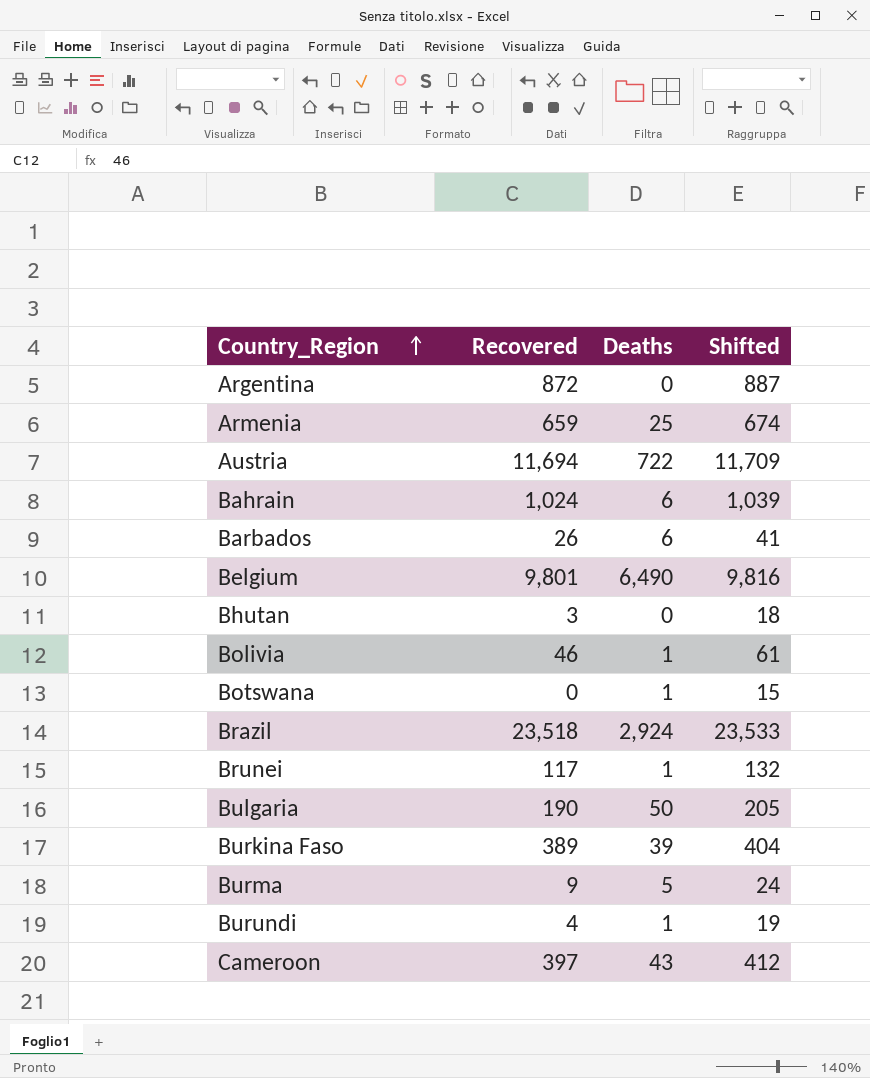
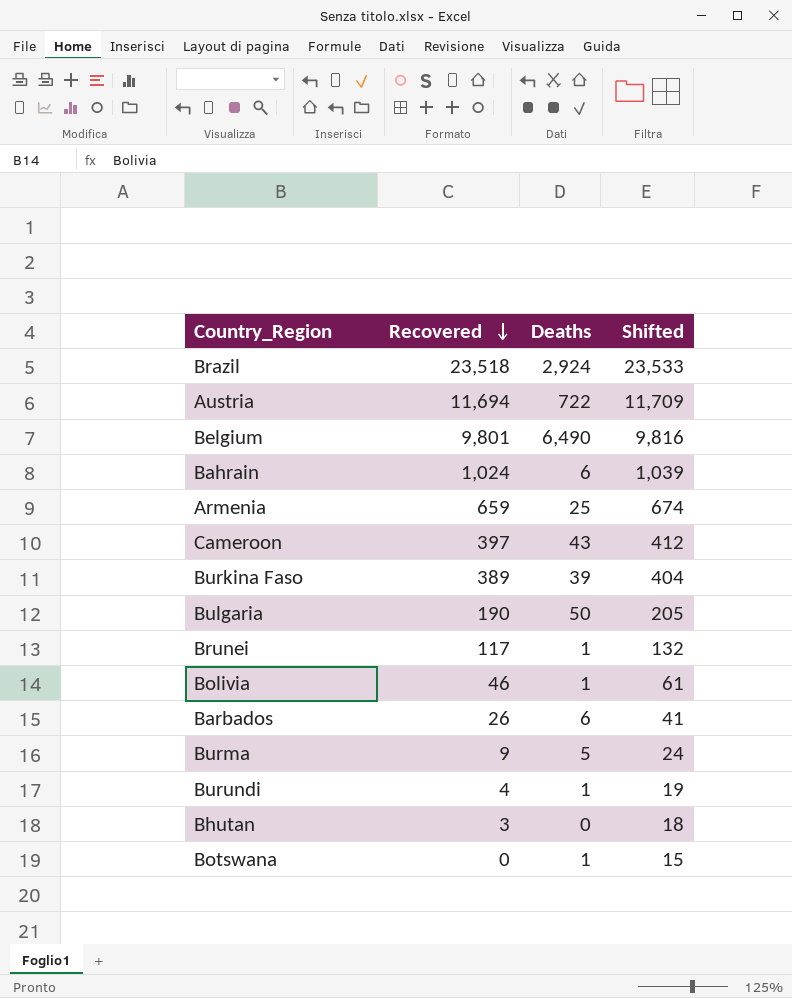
row order: Country_Region ascending -> Recovered descending
row Argentina: 872 | 0 | 887 -> none

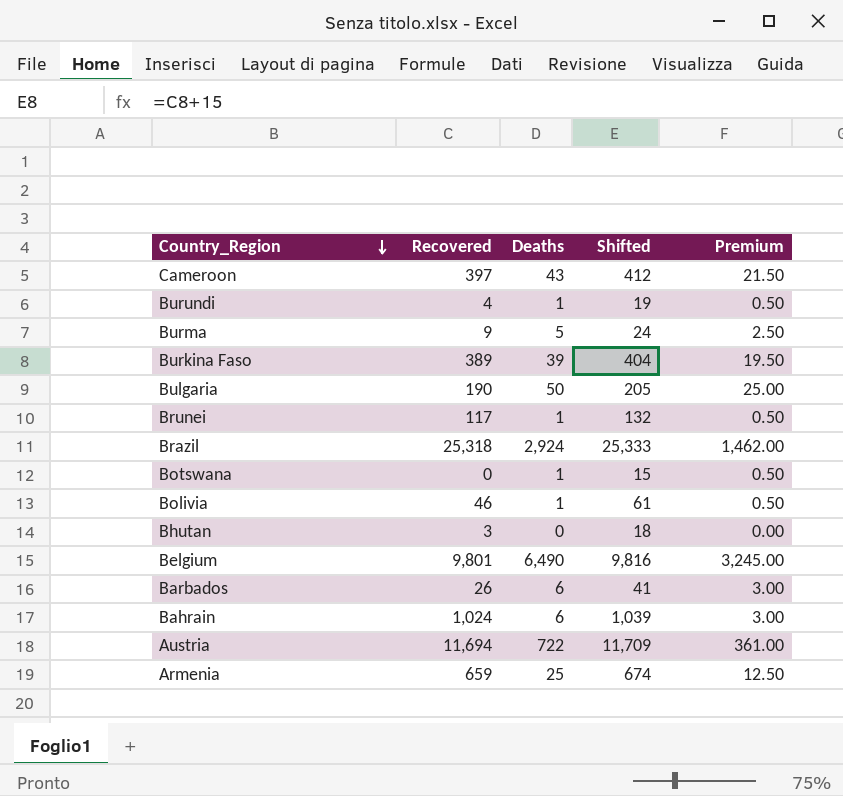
row order: Recovered descending -> Country_Region descending
column Premium | formula: none -> [Deaths] * 0.5
Brazil | Recovered: 23,518 -> 25,318
Brazil | Shifted: 23,533 -> 25,333

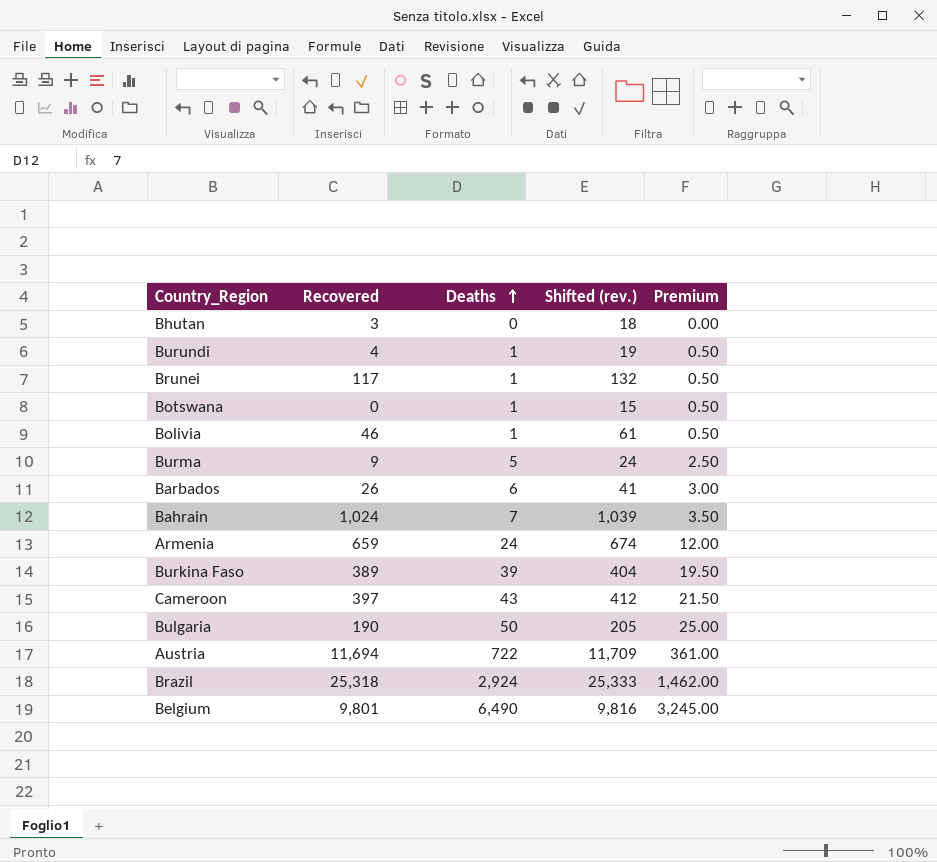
row order: Country_Region descending -> Deaths ascending
column name: Shifted -> Shifted (rev.)
Bahrain | Deaths: 6 -> 7
Bahrain | Premium: 3.00 -> 3.50
Armenia | Deaths: 25 -> 24
Armenia | Premium: 12.50 -> 12.00

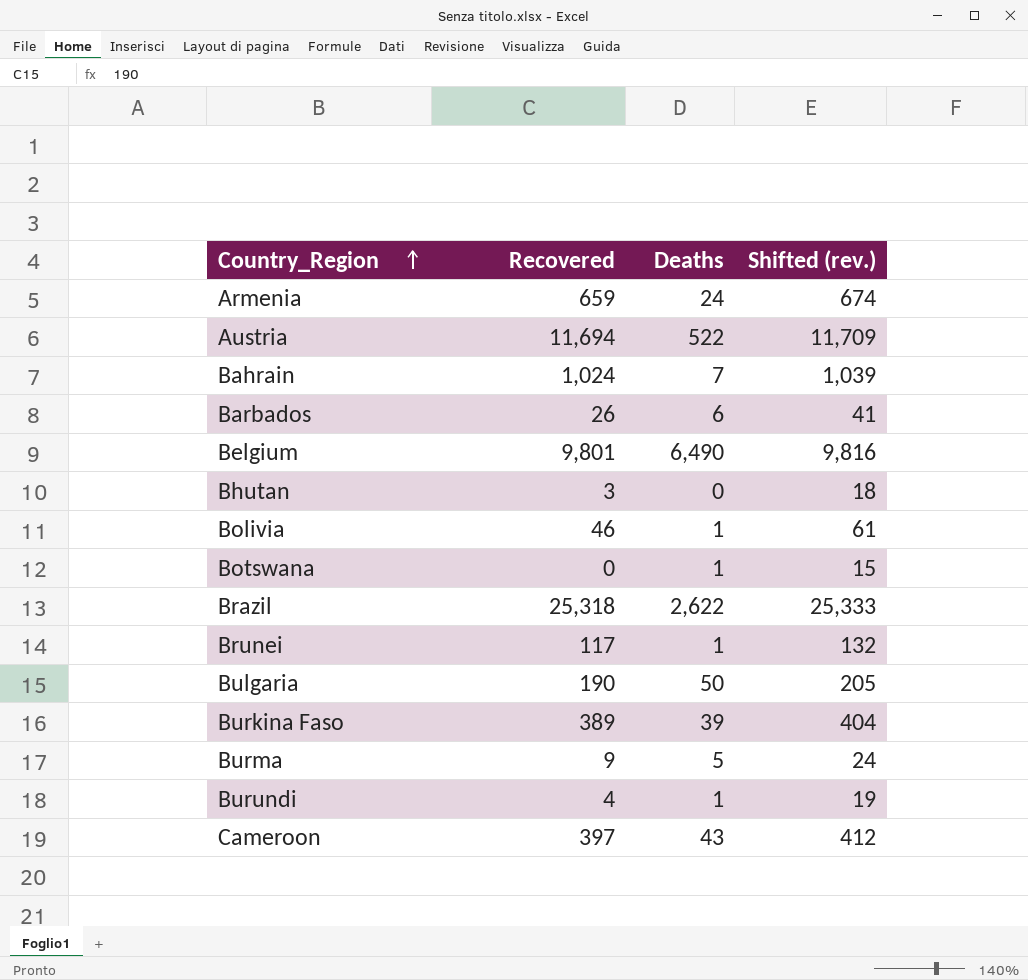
row order: Deaths ascending -> Country_Region ascending
column Premium | formula: [Deaths] * 0.5 -> none
Austria | Deaths: 722 -> 522
Brazil | Deaths: 2,924 -> 2,622

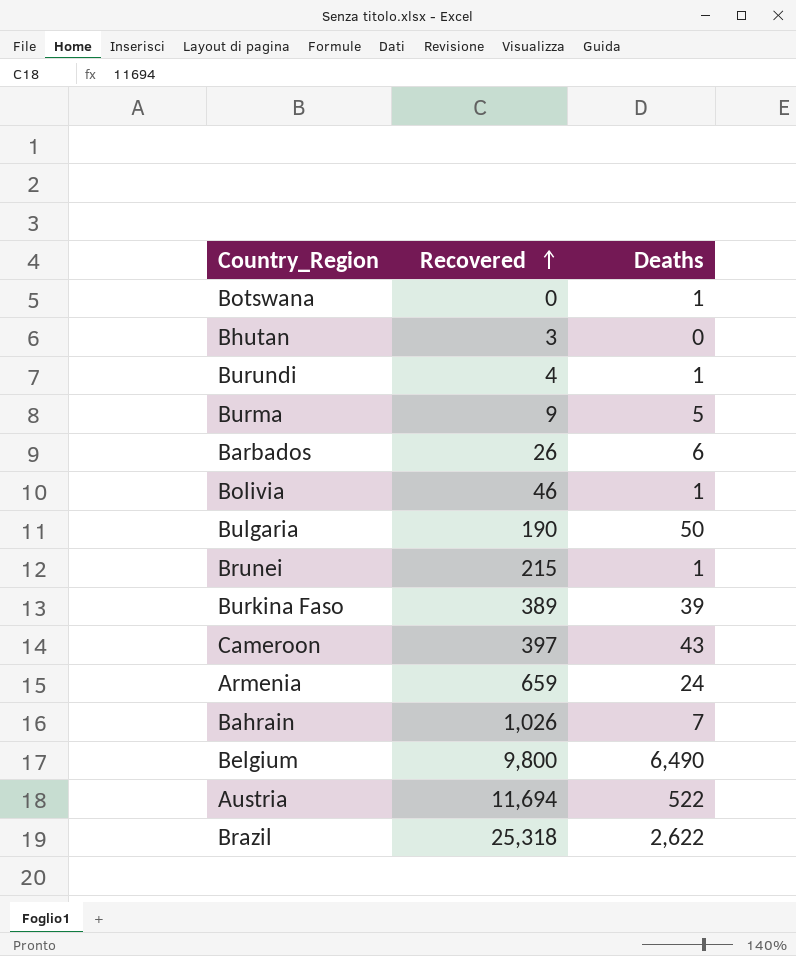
row order: Country_Region ascending -> Recovered ascending
column Shifted (rev.) | formula: [Recovered] + 15 -> none
Brunei | Recovered: 117 -> 215
Bahrain | Recovered: 1,024 -> 1,026
Belgium | Recovered: 9,801 -> 9,800

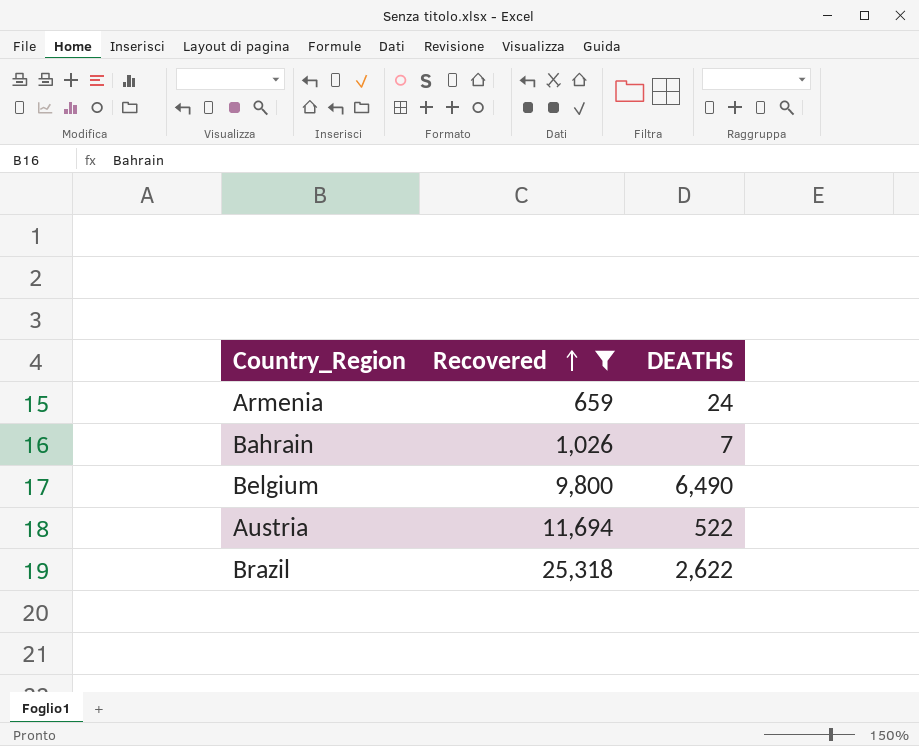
filter: none -> Recovered >= 659
column name: Deaths -> DEATHS

